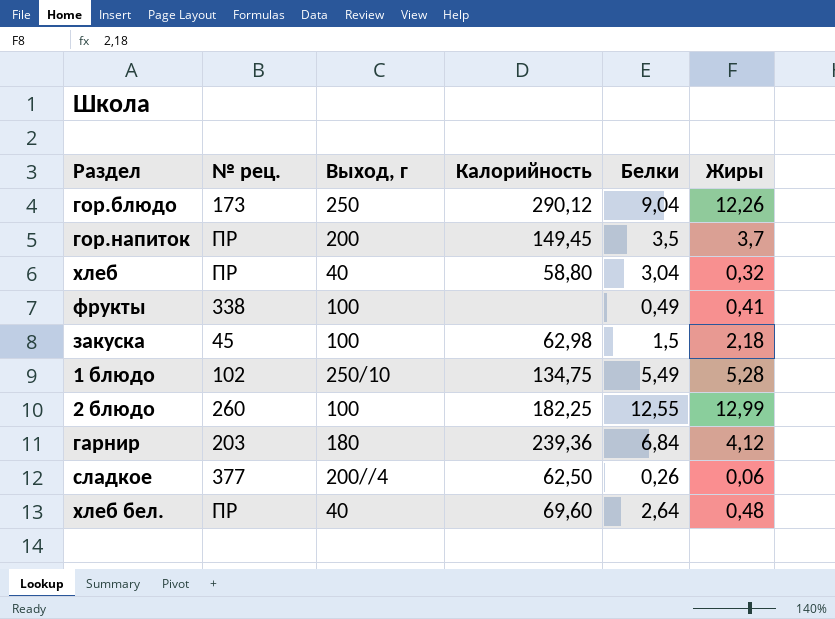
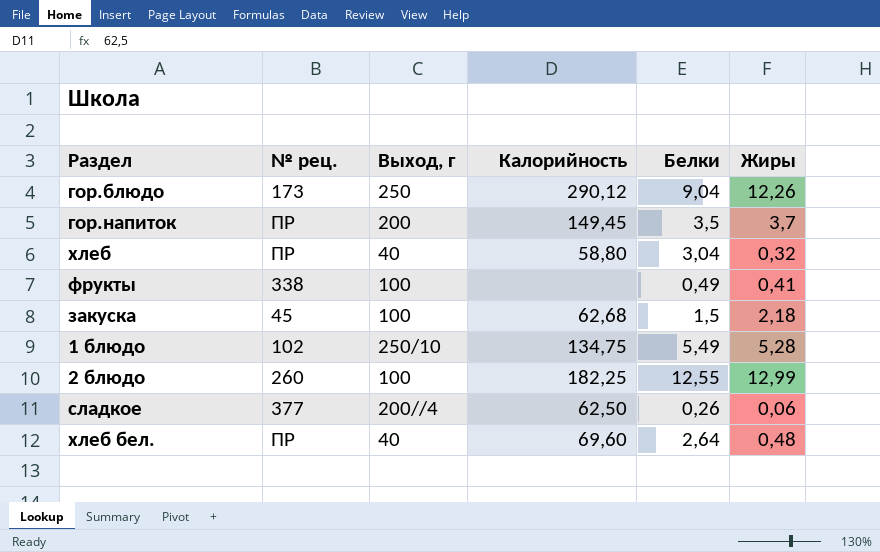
row гарнир: 203 | 180 | 239,36 | 6,84 | 4,12 -> none
закуска | Калорийность: 62,98 -> 62,68

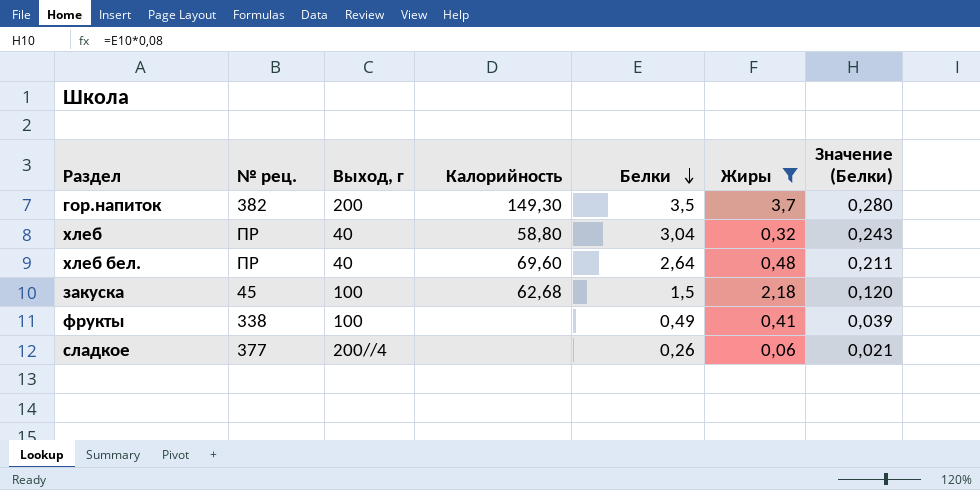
filter: none -> Жиры <= 3,7
row order: none -> Белки descending
column Значение (Белки) | formula: none -> [Белки] * 0,08
гор.напиток | № рец.: ПР -> 382
гор.напиток | Калорийность: 149,45 -> 149,30
сладкое | Калорийность: 62,50 -> none

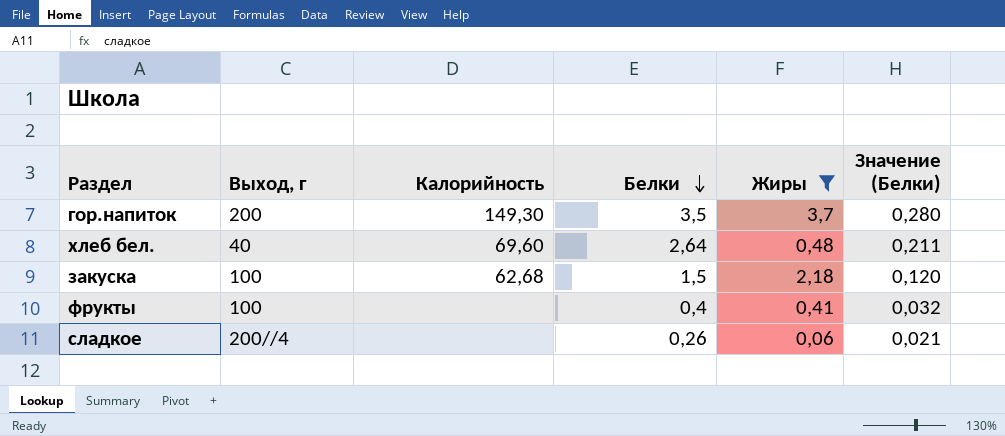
column № рец. | position: 2 -> none
row хлеб: ПР | 40 | 58,80 | 3,04 | 0,32 | 0,243 -> none
фрукты | Белки: 0,49 -> 0,4
фрукты | Значение (Белки): 0,039 -> 0,032

